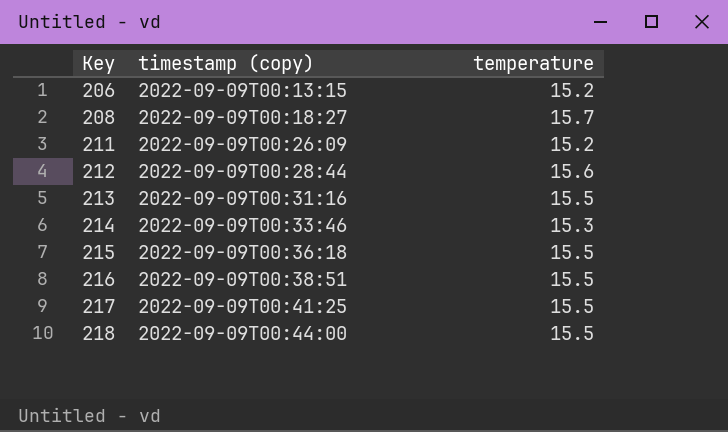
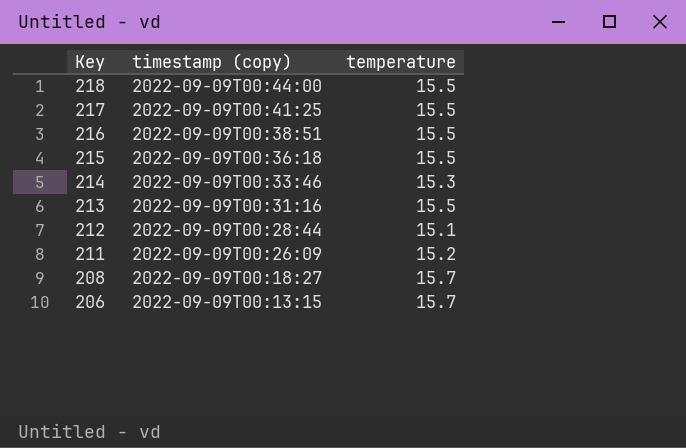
row order: Key ascending -> Key descending
212 | temperature: 15.6 -> 15.1
206 | temperature: 15.2 -> 15.7

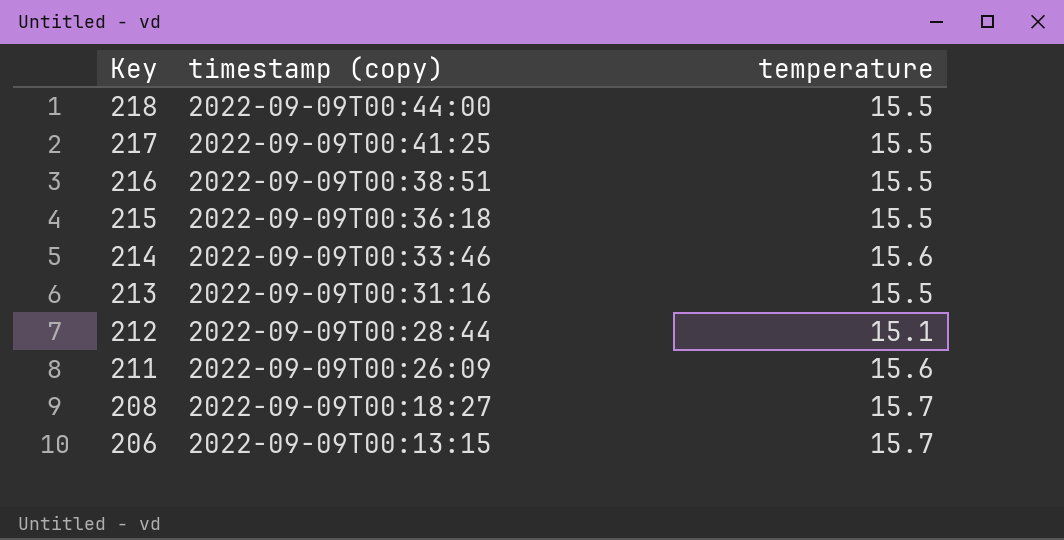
214 | temperature: 15.3 -> 15.6
211 | temperature: 15.2 -> 15.6

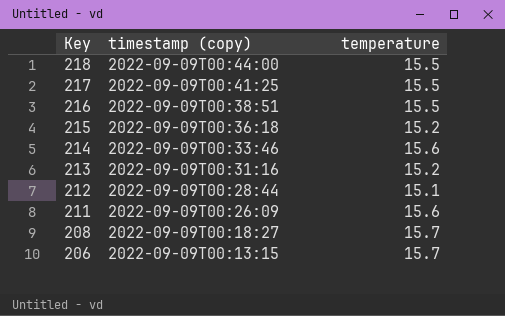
215 | temperature: 15.5 -> 15.2
213 | temperature: 15.5 -> 15.2

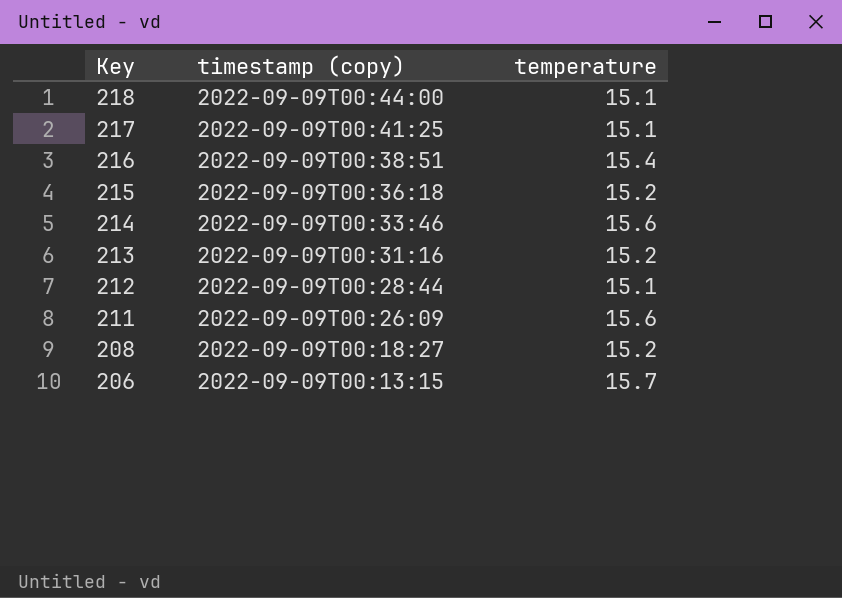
218 | temperature: 15.5 -> 15.1
217 | temperature: 15.5 -> 15.1
216 | temperature: 15.5 -> 15.4
208 | temperature: 15.7 -> 15.2

